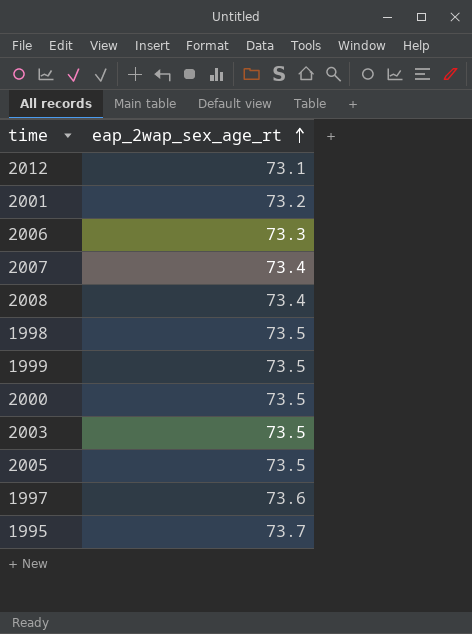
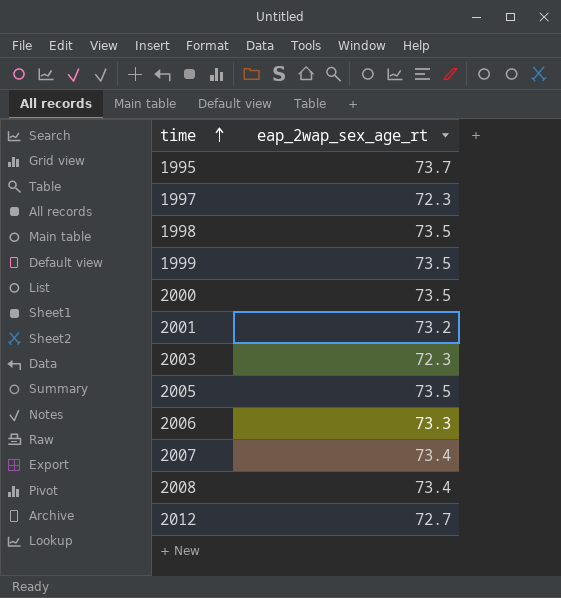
row order: eap_2wap_sex_age_rt ascending -> time ascending
1997 | eap_2wap_sex_age_rt: 73.6 -> 72.3
2003 | eap_2wap_sex_age_rt: 73.5 -> 72.3
2012 | eap_2wap_sex_age_rt: 73.1 -> 72.7

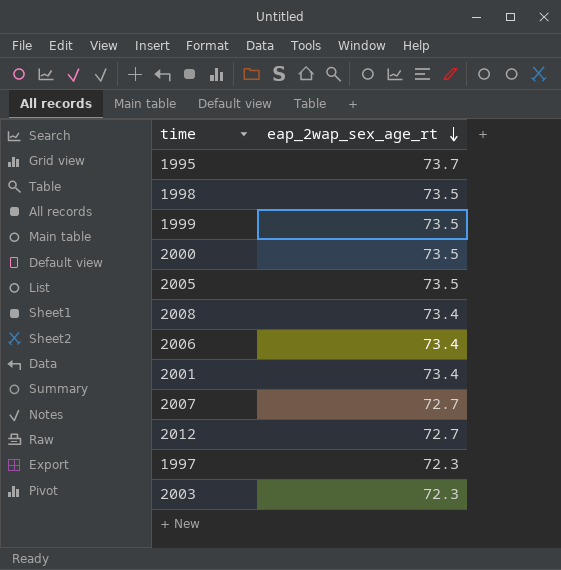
row order: time ascending -> eap_2wap_sex_age_rt descending
2006 | eap_2wap_sex_age_rt: 73.3 -> 73.4
2001 | eap_2wap_sex_age_rt: 73.2 -> 73.4
2007 | eap_2wap_sex_age_rt: 73.4 -> 72.7

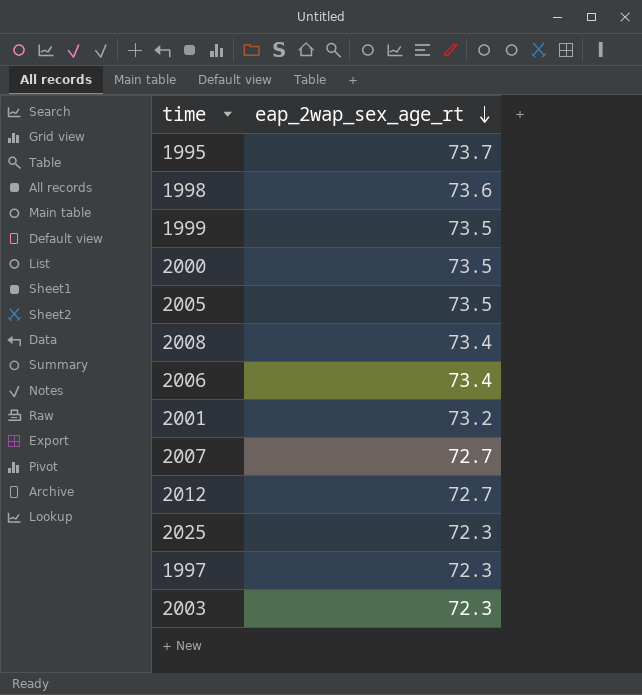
1998 | eap_2wap_sex_age_rt: 73.5 -> 73.6
2001 | eap_2wap_sex_age_rt: 73.4 -> 73.2
row 2025: none -> 72.3

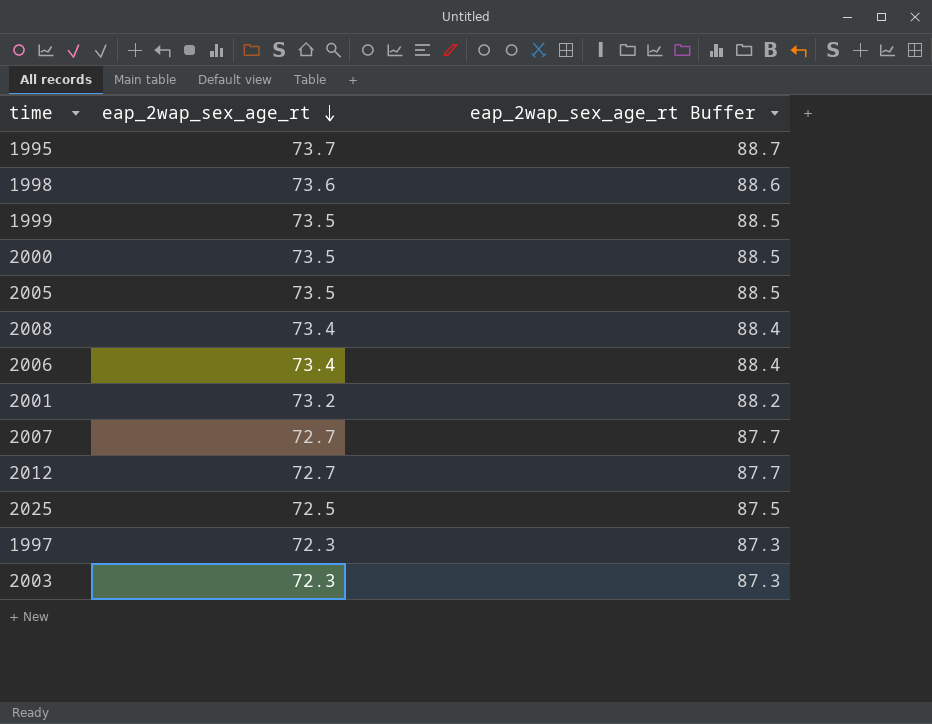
column eap_2wap_sex_age_rt Buffer | formula: none -> [eap_2wap_sex_age_rt] + 15
2025 | eap_2wap_sex_age_rt: 72.3 -> 72.5

